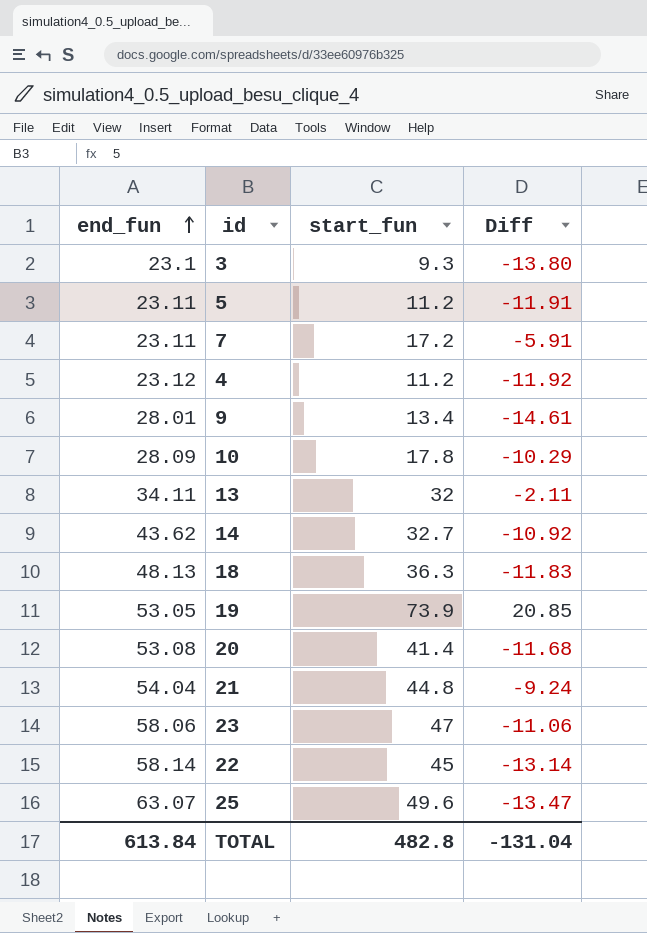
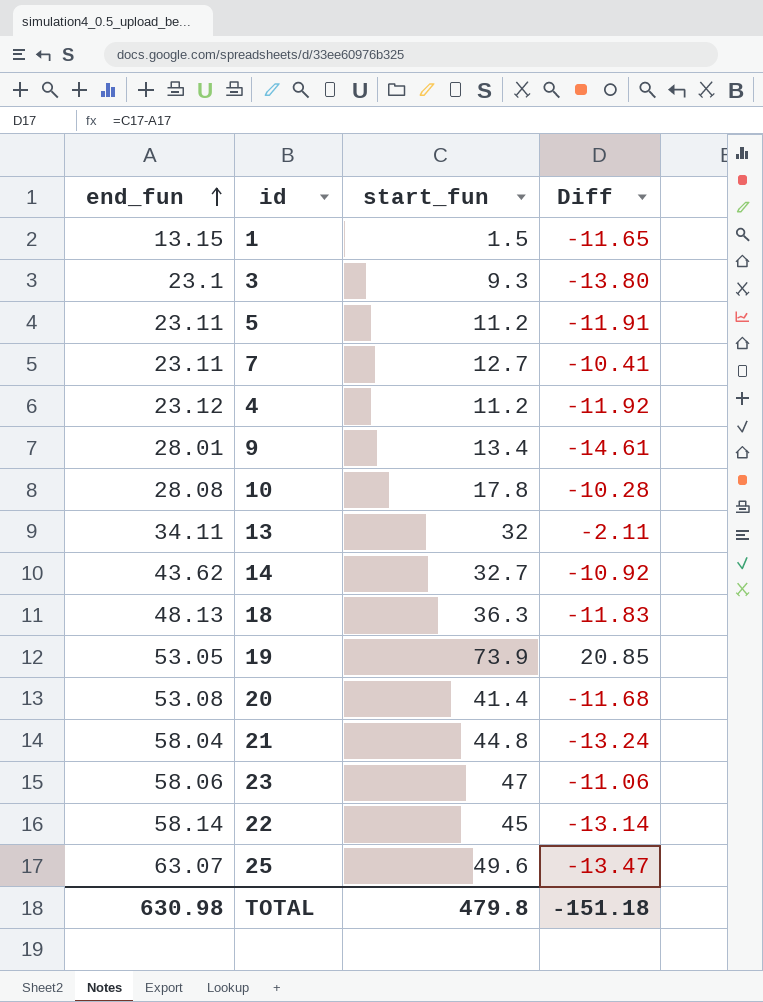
row 1: none -> 13.15 | 1.5 | -11.65
7 | start_fun: 17.2 -> 12.7
7 | Diff: -5.91 -> -10.41
10 | end_fun: 28.09 -> 28.08
10 | Diff: -10.29 -> -10.28
21 | end_fun: 54.04 -> 58.04
21 | Diff: -9.24 -> -13.24
TOTAL | end_fun: 613.84 -> 630.98
TOTAL | start_fun: 482.8 -> 479.8
TOTAL | Diff: -131.04 -> -151.18

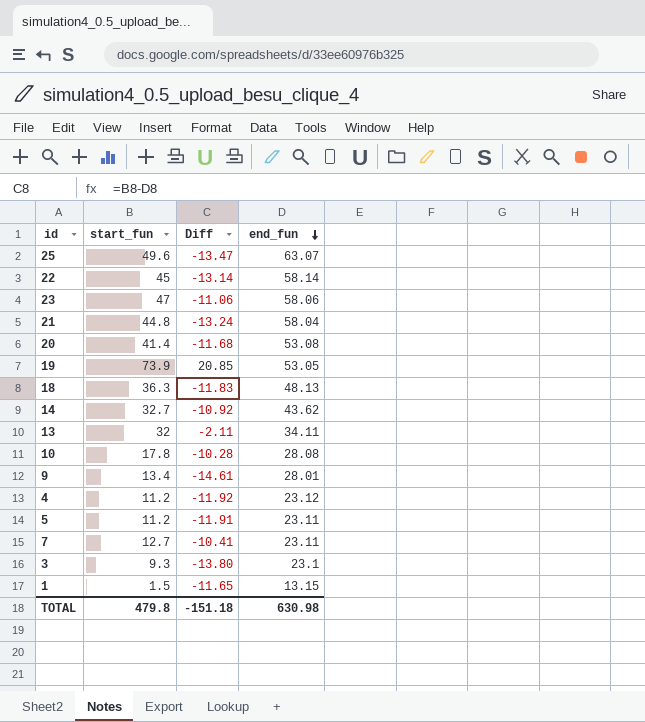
row order: end_fun ascending -> end_fun descending
column end_fun | position: 1 -> 4

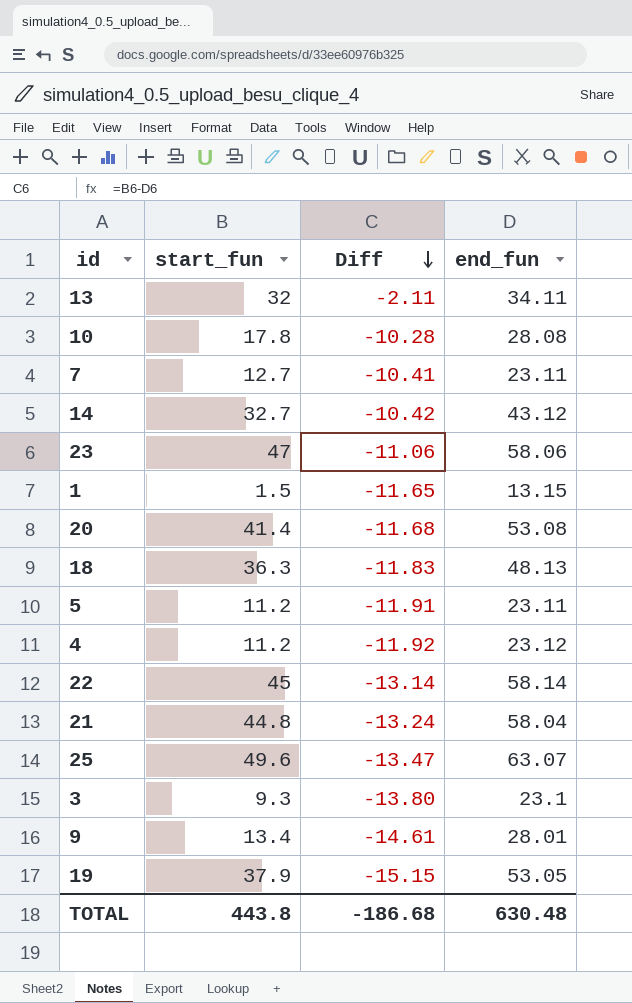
row order: end_fun descending -> Diff descending
14 | Diff: -10.92 -> -10.42
14 | end_fun: 43.62 -> 43.12
19 | start_fun: 73.9 -> 37.9
19 | Diff: 20.85 -> -15.15
TOTAL | start_fun: 479.8 -> 443.8
TOTAL | Diff: -151.18 -> -186.68
TOTAL | end_fun: 630.98 -> 630.48

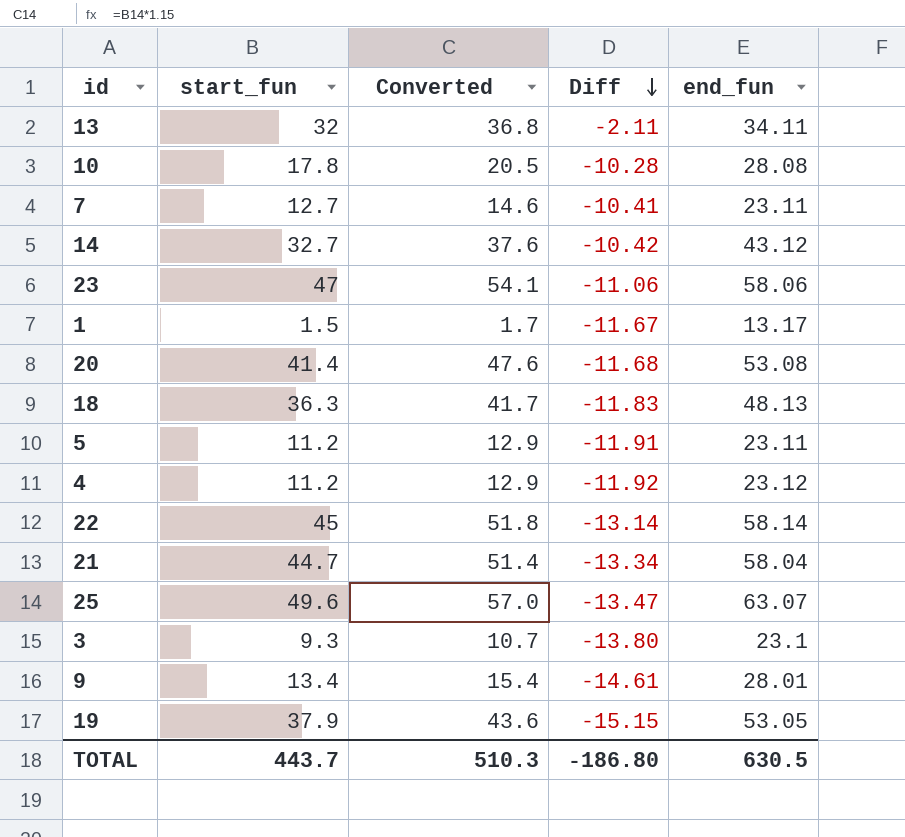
column Converted | formula: none -> [start_fun] * 1.15
1 | Diff: -11.65 -> -11.67
1 | end_fun: 13.15 -> 13.17
21 | start_fun: 44.8 -> 44.7
21 | Diff: -13.24 -> -13.34
TOTAL | start_fun: 443.8 -> 443.7
TOTAL | Diff: -186.68 -> -186.80
TOTAL | end_fun: 630.48 -> 630.5

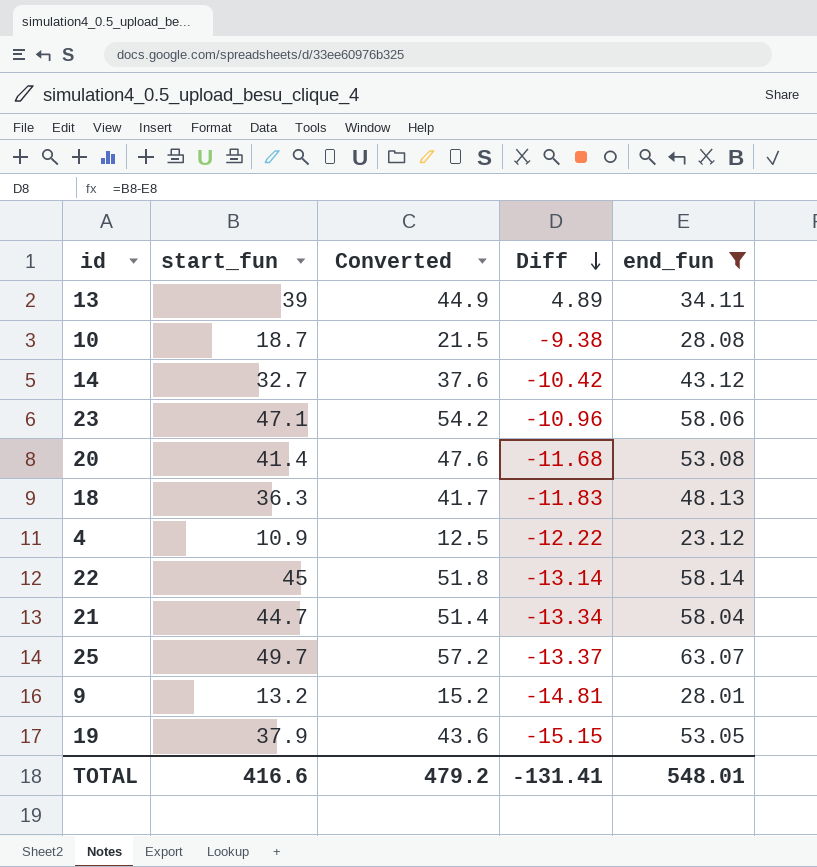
filter: none -> end_fun >= 23.12
13 | start_fun: 32 -> 39
13 | Converted: 36.8 -> 44.9
13 | Diff: -2.11 -> 4.89
10 | start_fun: 17.8 -> 18.7
10 | Converted: 20.5 -> 21.5
10 | Diff: -10.28 -> -9.38
23 | start_fun: 47 -> 47.1
23 | Converted: 54.1 -> 54.2
23 | Diff: -11.06 -> -10.96
4 | start_fun: 11.2 -> 10.9
4 | Converted: 12.9 -> 12.5
4 | Diff: -11.92 -> -12.22
25 | start_fun: 49.6 -> 49.7
25 | Converted: 57.0 -> 57.2
25 | Diff: -13.47 -> -13.37
9 | start_fun: 13.4 -> 13.2
9 | Converted: 15.4 -> 15.2
9 | Diff: -14.61 -> -14.81
TOTAL | start_fun: 443.7 -> 416.6
TOTAL | Converted: 510.3 -> 479.2
TOTAL | Diff: -186.80 -> -131.41
TOTAL | end_fun: 630.5 -> 548.01

